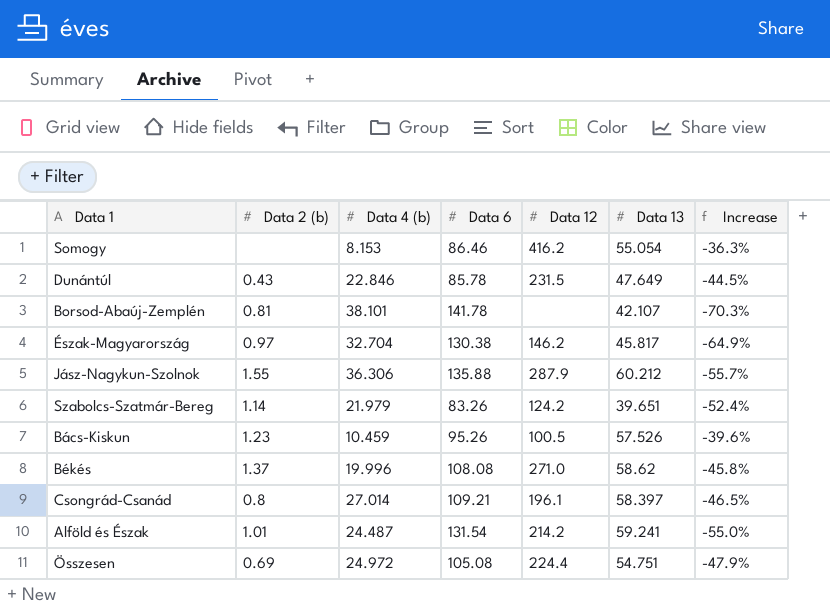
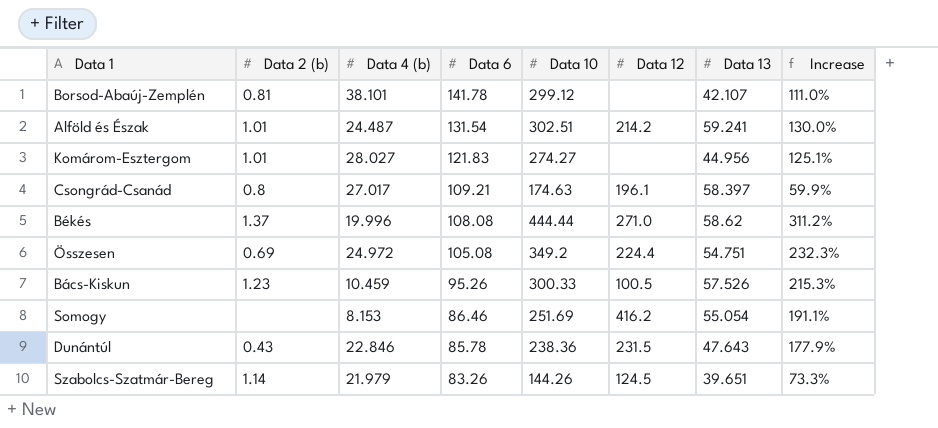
row order: none -> Data 6 descending
column Data 10 | position: none -> 5
column Increase | formula: ([Data 13] - [Data 6]) / [Data 6] -> ([Data 10] - [Data 6]) / [Data 6]
row Észak-Magyarország: 0.97 | 32.704 | 130.38 | 146.2 | 45.817 | -64.9% -> none
row Jász-Nagykun-Szolnok: 1.55 | 36.306 | 135.88 | 287.9 | 60.212 | -55.7% -> none
row Komárom-Esztergom: none -> 1.01 | 28.027 | 121.83 | 274.27 | none | 44.956 | 125.1%
Csongrád-Csanád | Data 4 (b): 27.014 -> 27.017
Dunántúl | Data 13: 47.649 -> 47.643
Szabolcs-Szatmár-Bereg | Data 12: 124.2 -> 124.5

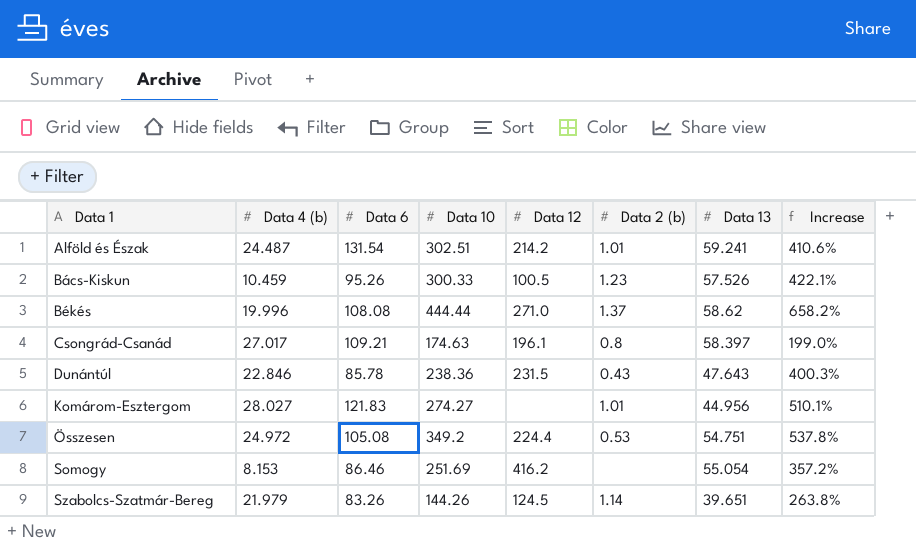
row order: Data 6 descending -> Data 1 ascending
column Data 2 (b) | position: 2 -> 6
column Increase | formula: ([Data 10] - [Data 6]) / [Data 6] -> ([Data 10] - [Data 13]) / [Data 13]
row Borsod-Abaúj-Zemplén: 0.81 | 38.101 | 141.78 | 299.12 | none | 42.107 | 111.0% -> none
Összesen | Data 2 (b): 0.69 -> 0.53

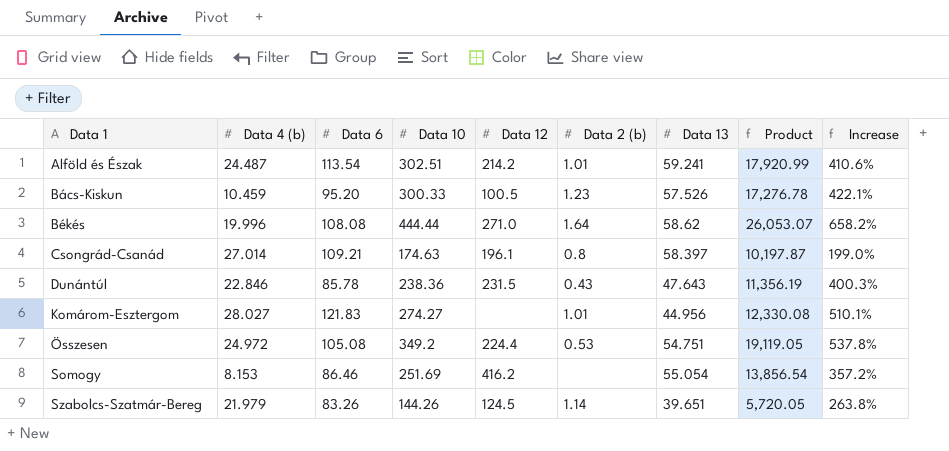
column Product | formula: none -> [Data 10] * [Data 13]
Alföld és Észak | Data 6: 131.54 -> 113.54
Bács-Kiskun | Data 6: 95.26 -> 95.20
Békés | Data 2 (b): 1.37 -> 1.64
Csongrád-Csanád | Data 4 (b): 27.017 -> 27.014

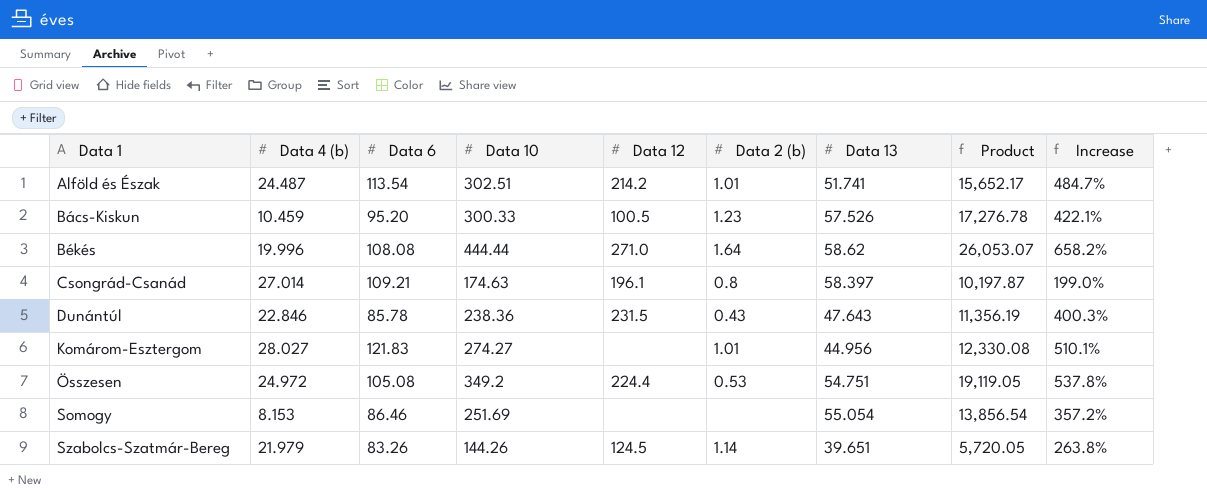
Alföld és Észak | Data 13: 59.241 -> 51.741
Alföld és Észak | Product: 17,920.99 -> 15,652.17
Alföld és Észak | Increase: 410.6% -> 484.7%
Somogy | Data 12: 416.2 -> none

